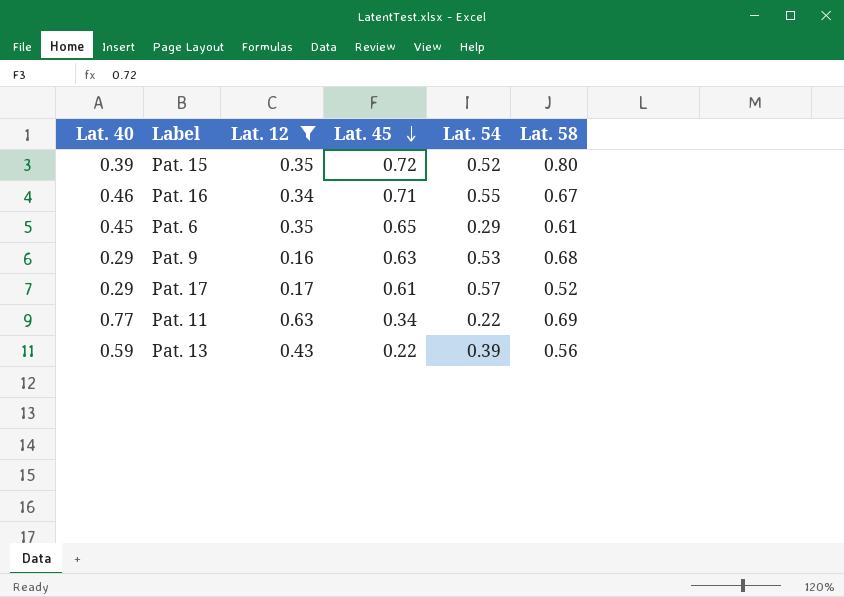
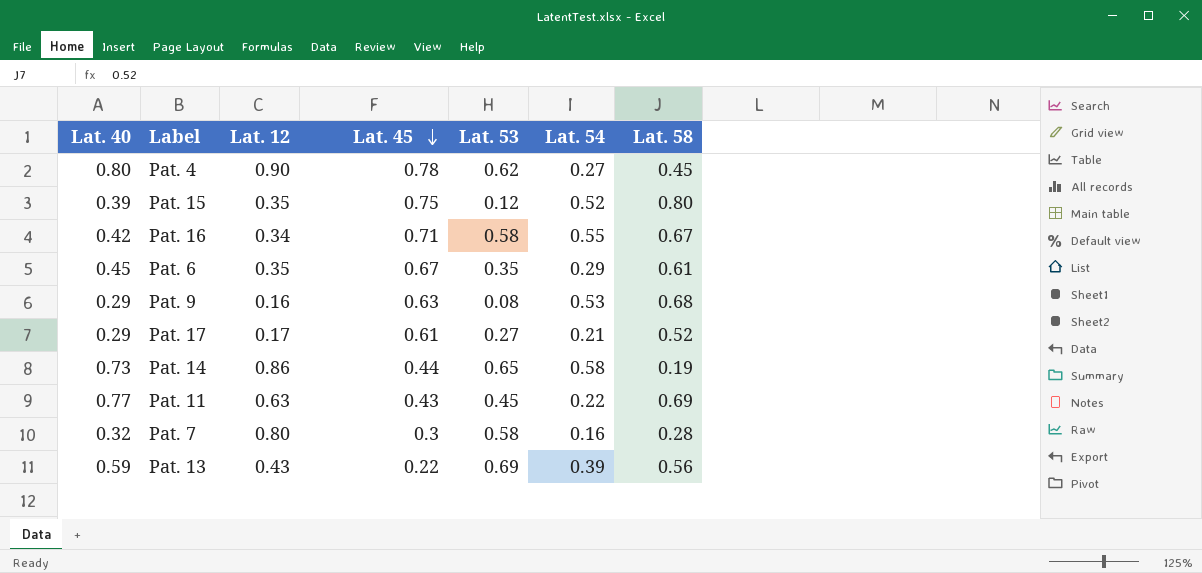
filter: Lat. 12 <= 0.63 -> none
column Lat. 53 | position: none -> 5
Pat. 15 | Lat. 45: 0.72 -> 0.75
Pat. 16 | Lat. 40: 0.46 -> 0.42
Pat. 6 | Lat. 45: 0.65 -> 0.67
Pat. 17 | Lat. 54: 0.57 -> 0.21
Pat. 11 | Lat. 45: 0.34 -> 0.43

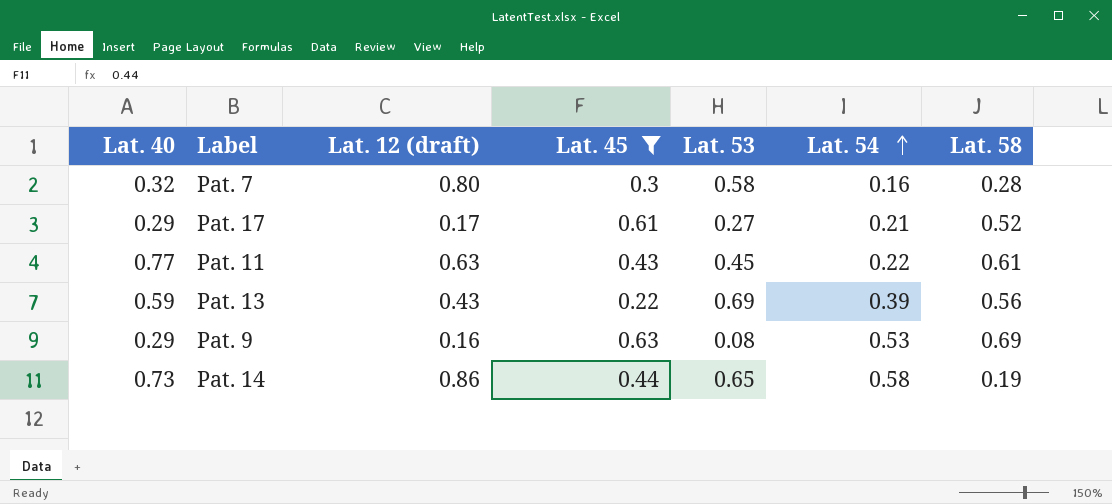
filter: none -> Lat. 45 <= 0.63
row order: Lat. 45 descending -> Lat. 54 ascending
column name: Lat. 12 -> Lat. 12 (draft)
Pat. 11 | Lat. 58: 0.69 -> 0.61
Pat. 9 | Lat. 58: 0.68 -> 0.69

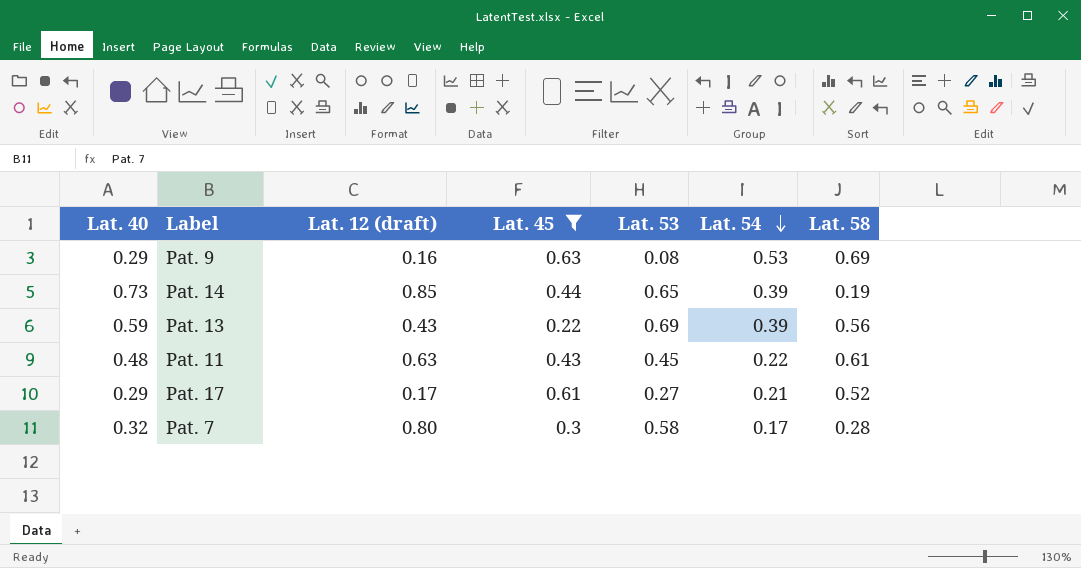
row order: Lat. 54 ascending -> Lat. 54 descending
Pat. 14 | Lat. 12 (draft): 0.86 -> 0.85
Pat. 14 | Lat. 54: 0.58 -> 0.39
Pat. 11 | Lat. 40: 0.77 -> 0.48
Pat. 7 | Lat. 54: 0.16 -> 0.17

